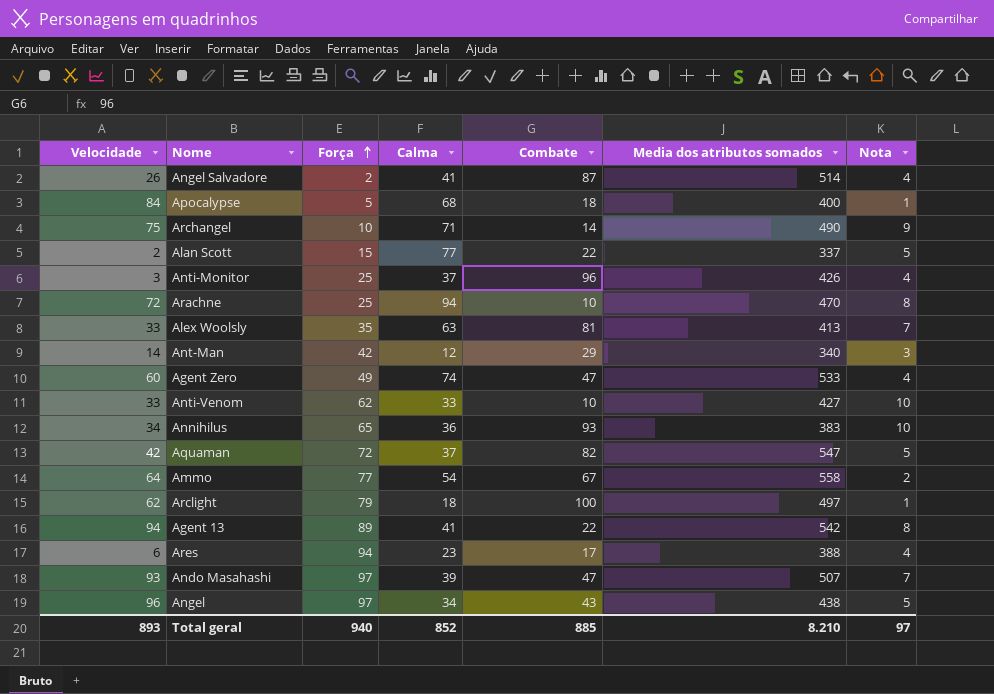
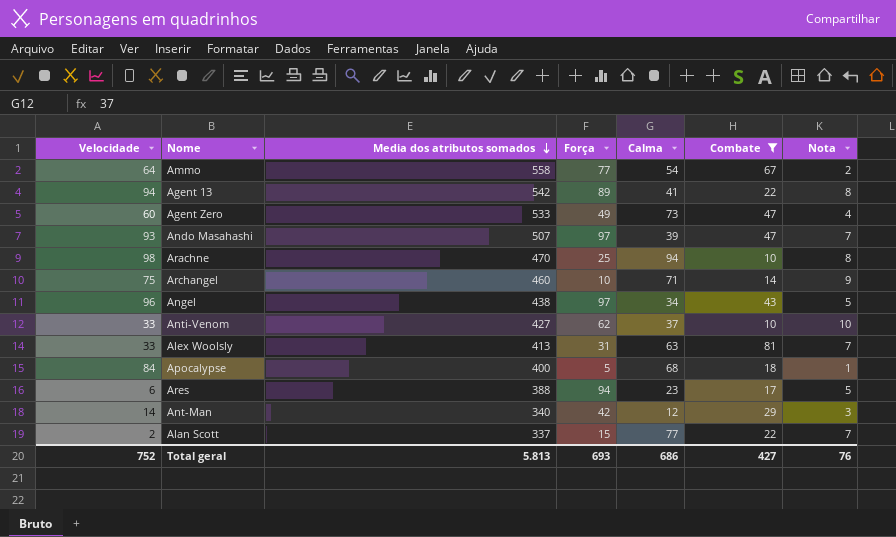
filter: none -> Combate <= 81
row order: Força ascending -> Media dos atributos somados descending
column Media dos atributos somados | position: 6 -> 3
Agent Zero | Calma: 74 -> 73
Arachne | Velocidade: 72 -> 98
Archangel | Media dos atributos somados: 490 -> 460
Anti-Venom | Calma: 33 -> 37
Alex Woolsly | Força: 35 -> 31
Ares | Nota: 4 -> 5
Alan Scott | Nota: 5 -> 7
Total geral | Velocidade: 893 -> 752
Total geral | Media dos atributos somados: 8.210 -> 5.813
Total geral | Força: 940 -> 693
Total geral | Calma: 852 -> 686
Total geral | Combate: 885 -> 427
Total geral | Nota: 97 -> 76

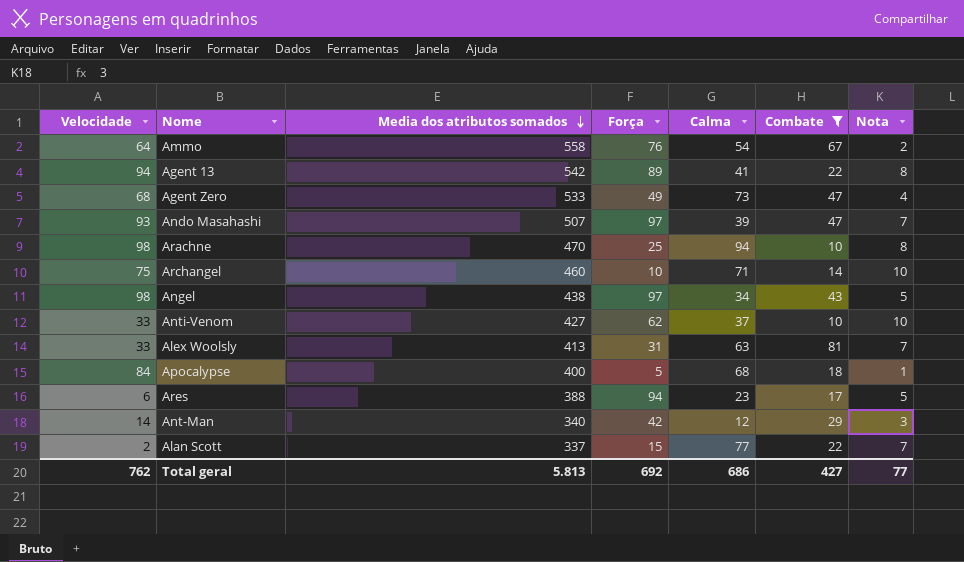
Ammo | Força: 77 -> 76
Agent Zero | Velocidade: 60 -> 68
Archangel | Nota: 9 -> 10
Angel | Velocidade: 96 -> 98
Total geral | Velocidade: 752 -> 762
Total geral | Força: 693 -> 692
Total geral | Nota: 76 -> 77

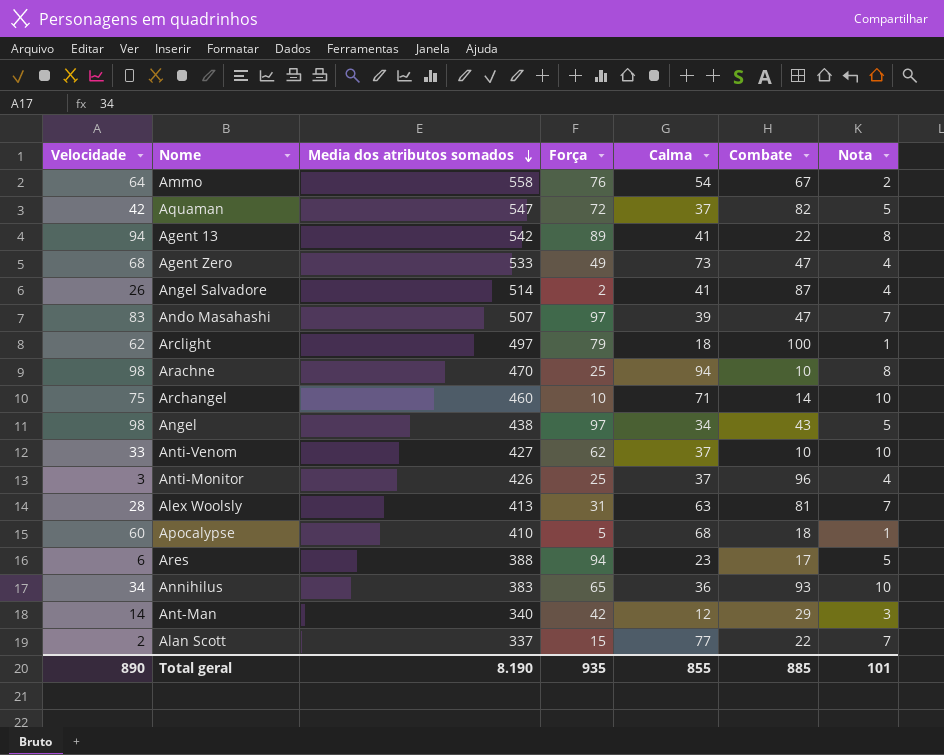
filter: Combate <= 81 -> none
Ando Masahashi | Velocidade: 93 -> 83
Alex Woolsly | Velocidade: 33 -> 28
Apocalypse | Velocidade: 84 -> 60
Apocalypse | Media dos atributos somados: 400 -> 410
Total geral | Velocidade: 762 -> 890
Total geral | Media dos atributos somados: 5.813 -> 8.190
Total geral | Força: 692 -> 935
Total geral | Calma: 686 -> 855
Total geral | Combate: 427 -> 885
Total geral | Nota: 77 -> 101

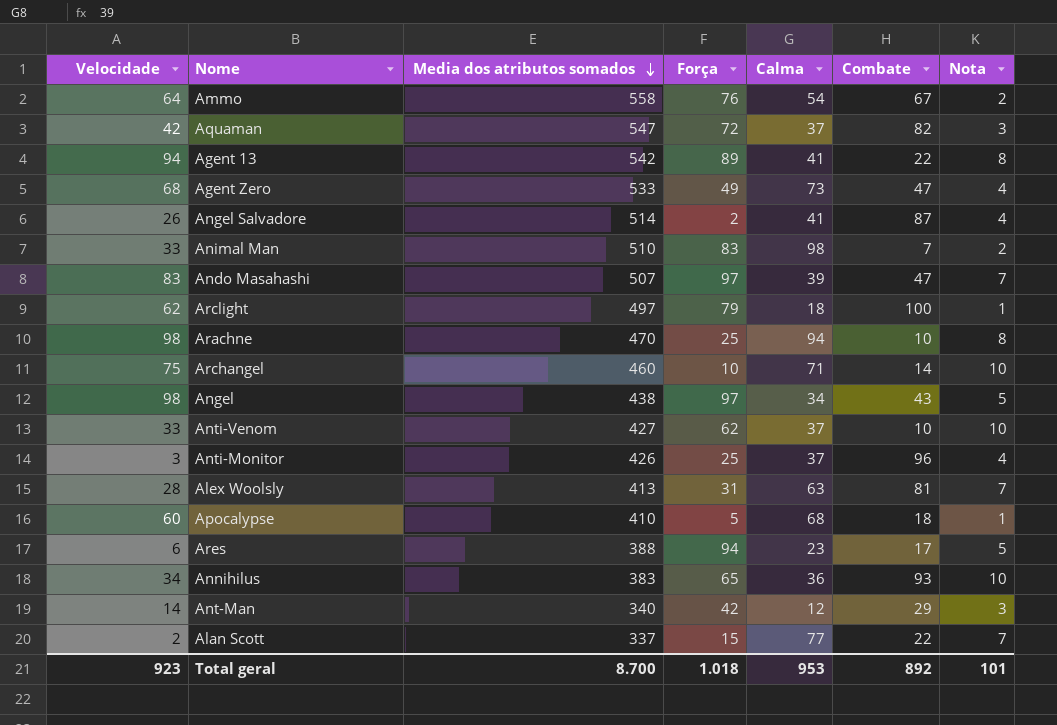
Aquaman | Nota: 5 -> 3
row Animal Man: none -> 33 | 510 | 83 | 98 | 7 | 2
Total geral | Velocidade: 890 -> 923
Total geral | Media dos atributos somados: 8.190 -> 8.700
Total geral | Força: 935 -> 1.018
Total geral | Calma: 855 -> 953
Total geral | Combate: 885 -> 892

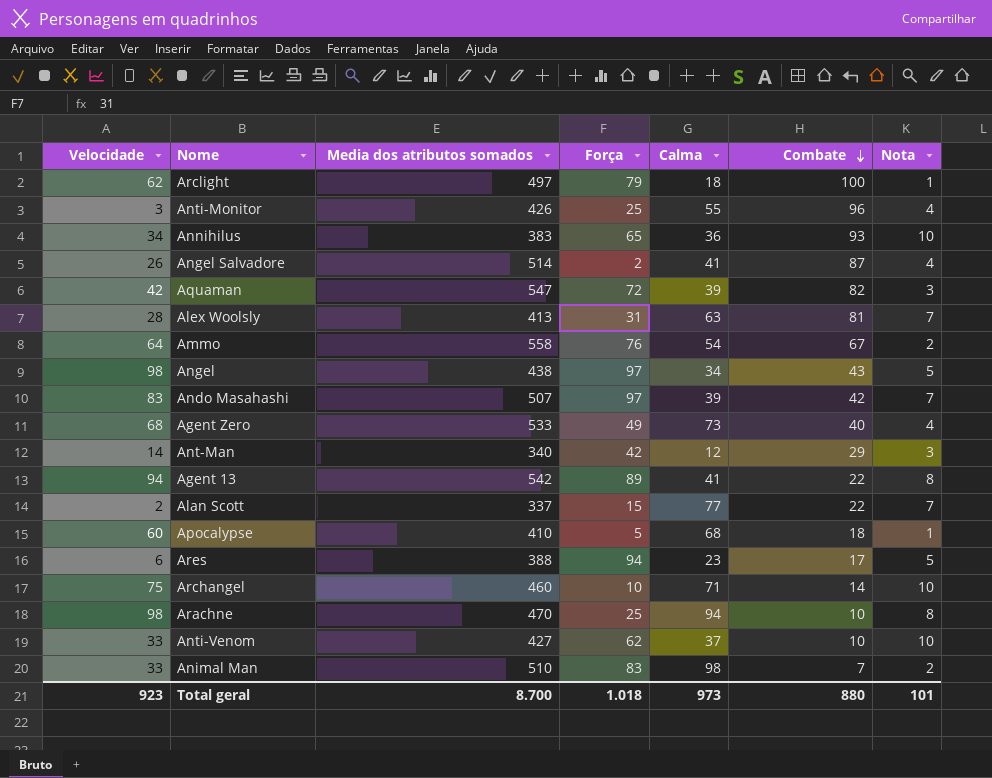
row order: Media dos atributos somados descending -> Combate descending
Anti-Monitor | Calma: 37 -> 55
Aquaman | Calma: 37 -> 39
Ando Masahashi | Combate: 47 -> 42
Agent Zero | Combate: 47 -> 40
Total geral | Calma: 953 -> 973
Total geral | Combate: 892 -> 880

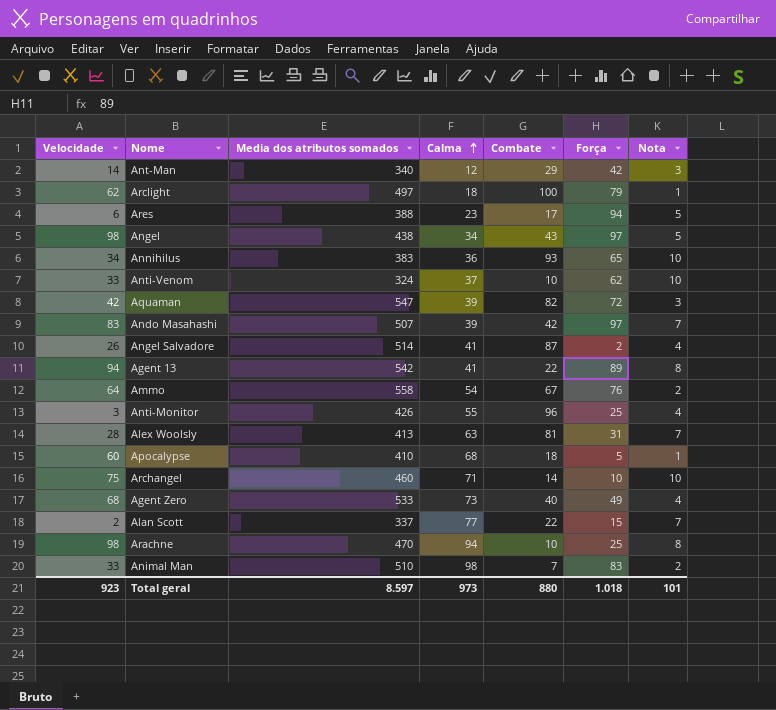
row order: Combate descending -> Calma ascending
column Força | position: 4 -> 6
Anti-Venom | Media dos atributos somados: 427 -> 324
Total geral | Media dos atributos somados: 8.700 -> 8.597

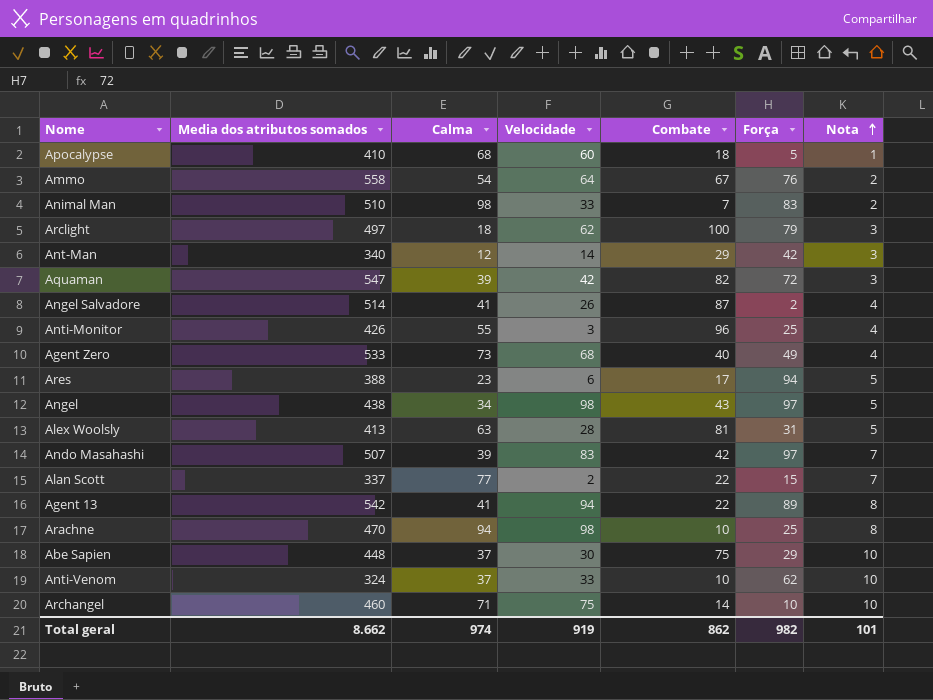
row order: Calma ascending -> Nota ascending
column Velocidade | position: 1 -> 4
row Annihilus: 34 | 383 | 36 | 93 | 65 | 10 -> none
Arclight | Nota: 1 -> 3
Alex Woolsly | Nota: 7 -> 5
row Abe Sapien: none -> 448 | 37 | 30 | 75 | 29 | 10
Total geral | Media dos atributos somados: 8.597 -> 8.662
Total geral | Calma: 973 -> 974
Total geral | Velocidade: 923 -> 919
Total geral | Combate: 880 -> 862
Total geral | Força: 1.018 -> 982

